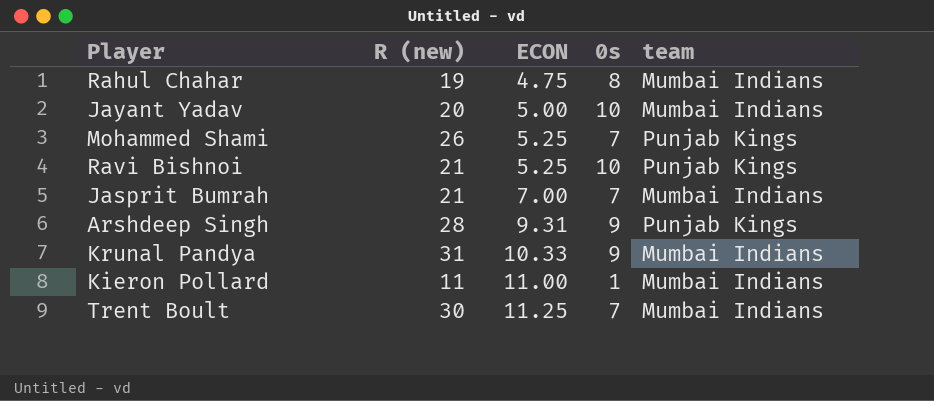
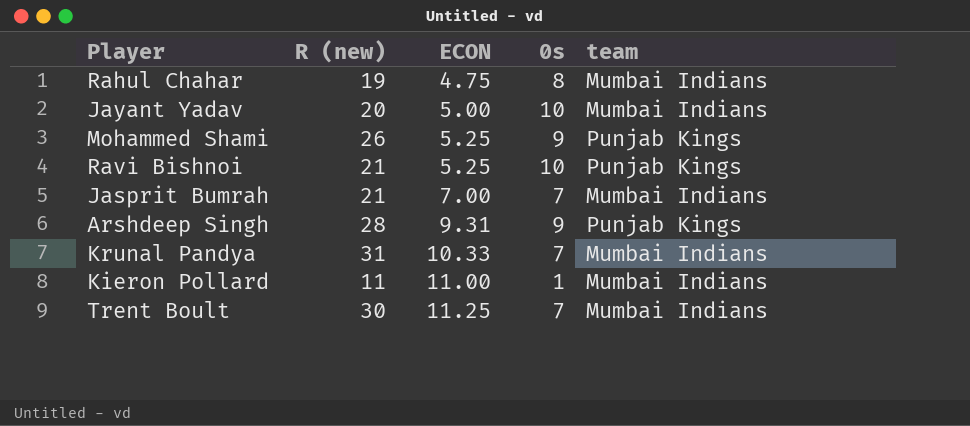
Mohammed Shami | 0s: 7 -> 9
Krunal Pandya | 0s: 9 -> 7

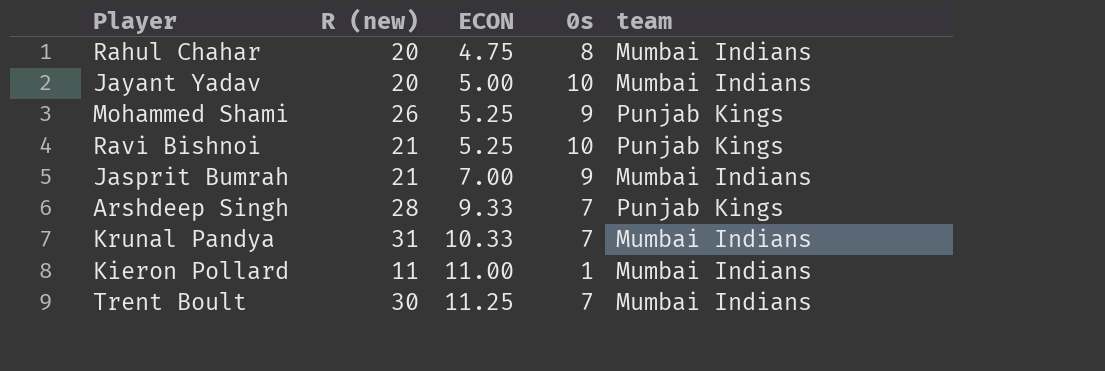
Rahul Chahar | R (new): 19 -> 20
Jasprit Bumrah | 0s: 7 -> 9
Arshdeep Singh | ECON: 9.31 -> 9.33
Arshdeep Singh | 0s: 9 -> 7

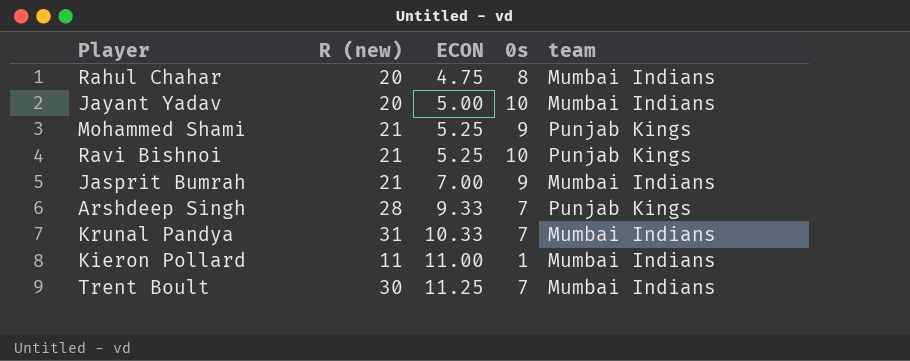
Mohammed Shami | R (new): 26 -> 21

